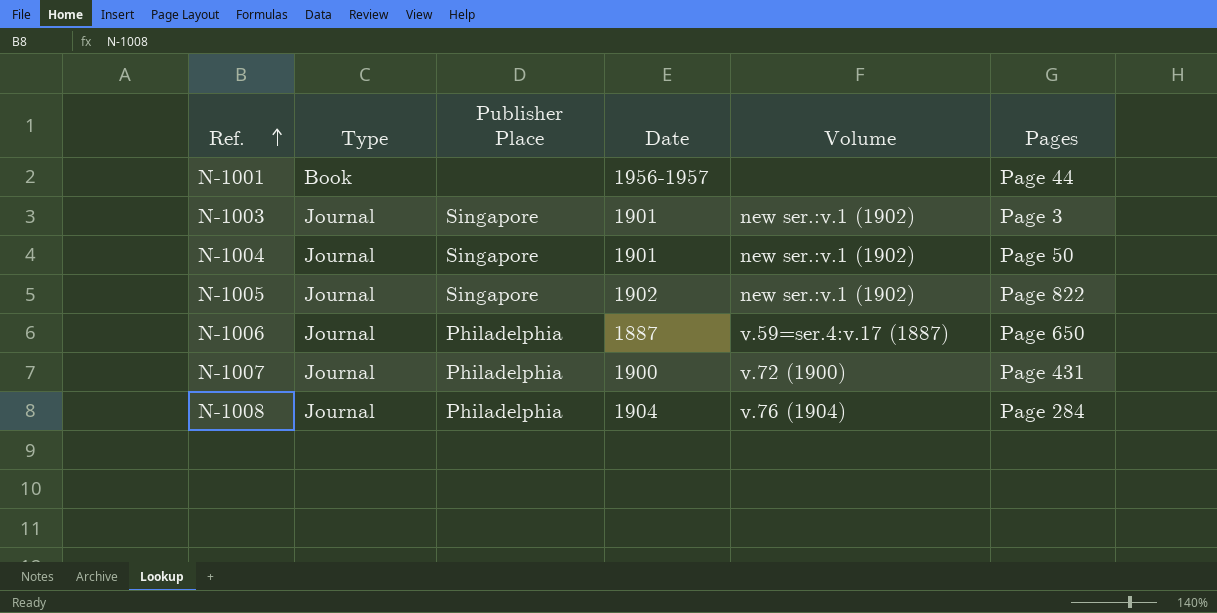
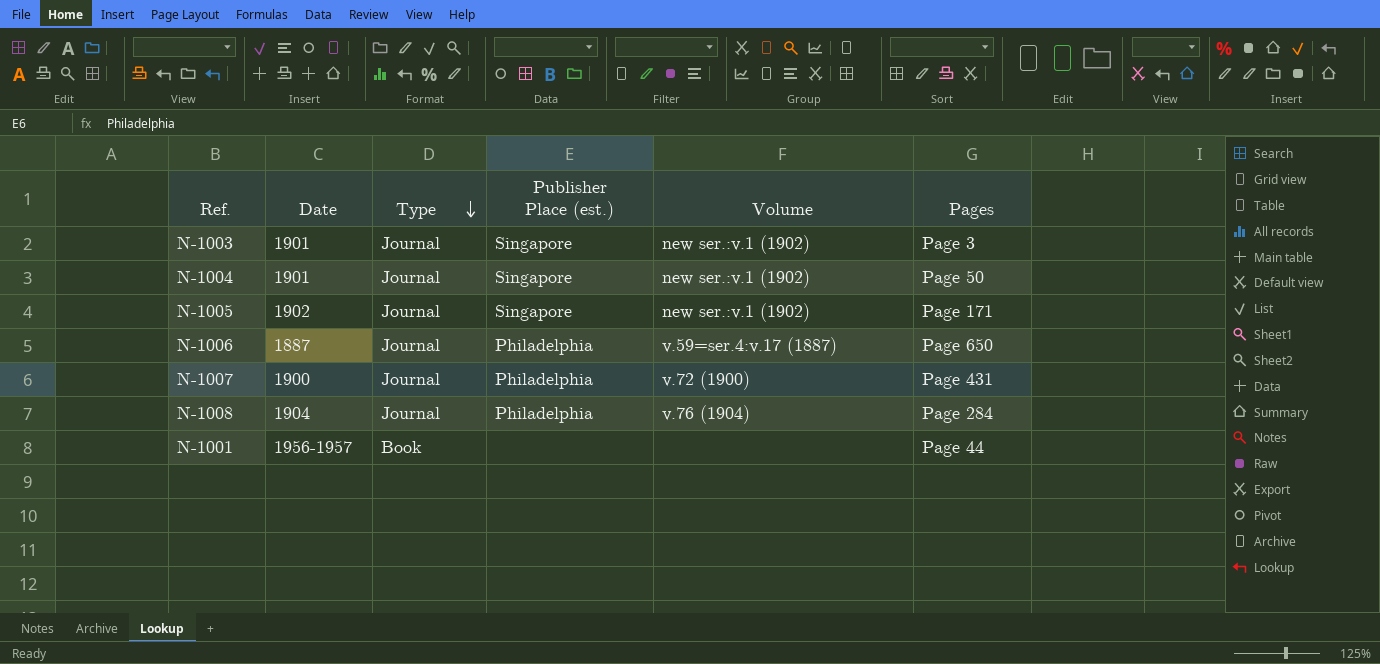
row order: Ref. ascending -> Type descending
column Date | position: 4 -> 2
column name: Publisher Place -> Publisher Place (est.)
N-1005 | Pages: Page 822 -> Page 171

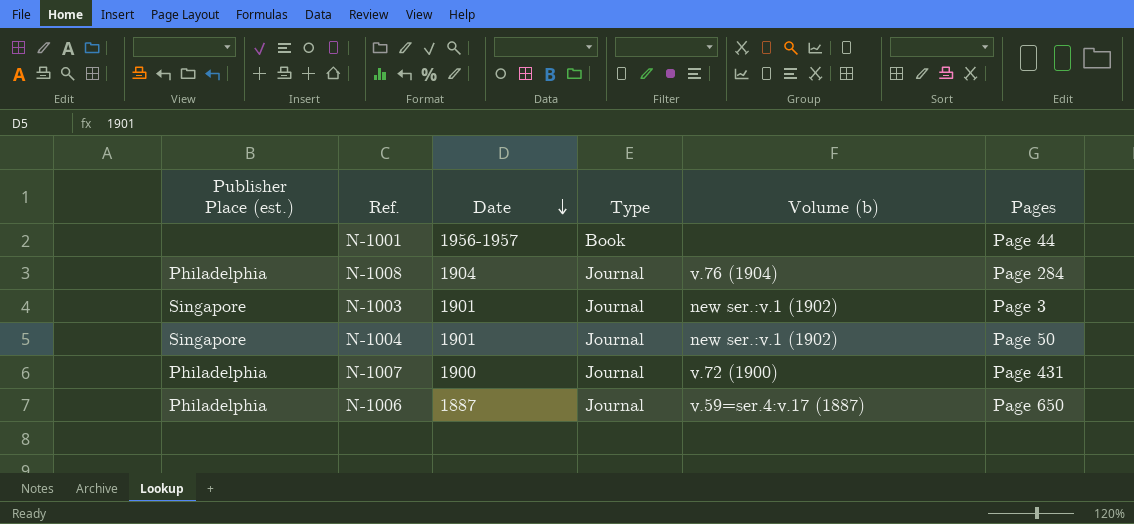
row order: Type descending -> Date descending
column Publisher Place (est.) | position: 4 -> 1
column name: Volume -> Volume (b)
row N-1005: 1902 | Journal | Singapore | new ser.:v.1 (1902) | Page 171 -> none

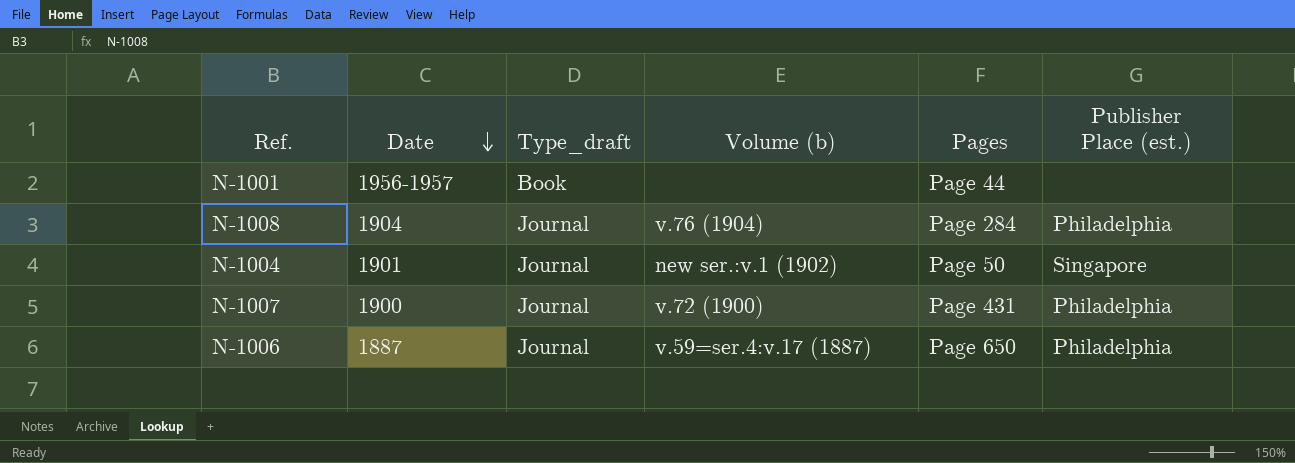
column name: Type -> Type_draft
column Publisher Place (est.) | position: 1 -> 6
row N-1003: Singapore | 1901 | Journal | new ser.:v.1 (1902) | Page 3 -> none

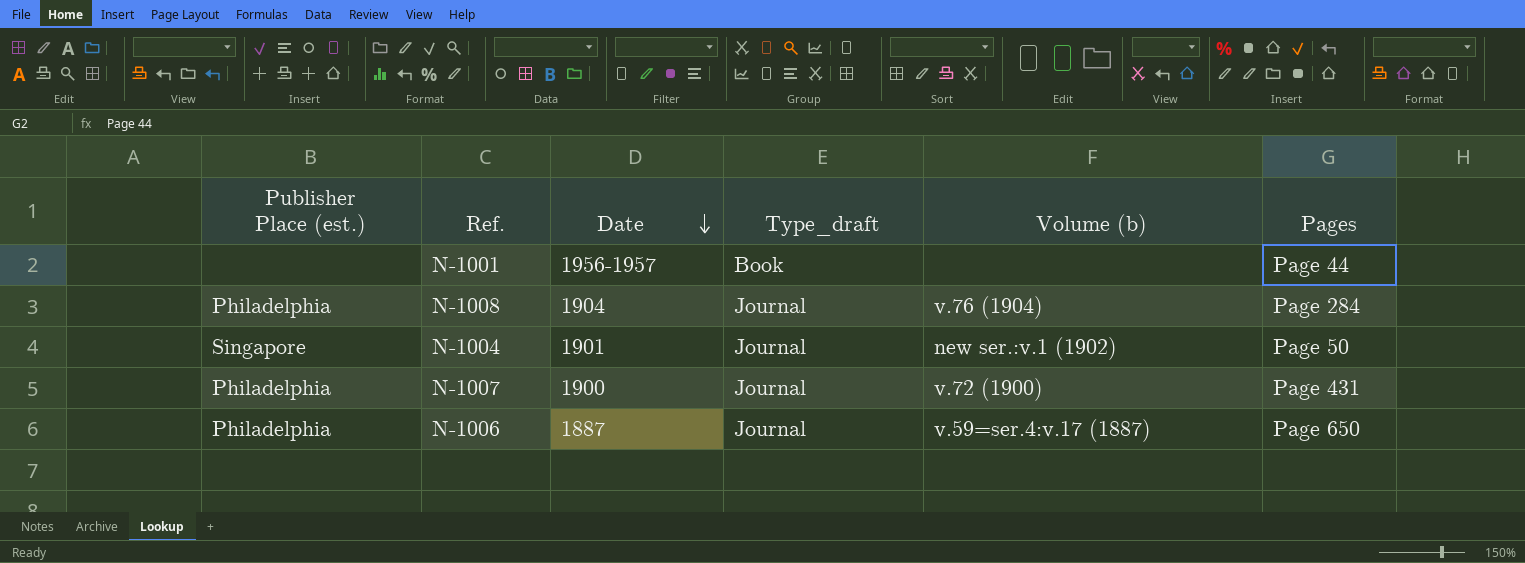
column Publisher Place (est.) | position: 6 -> 1

